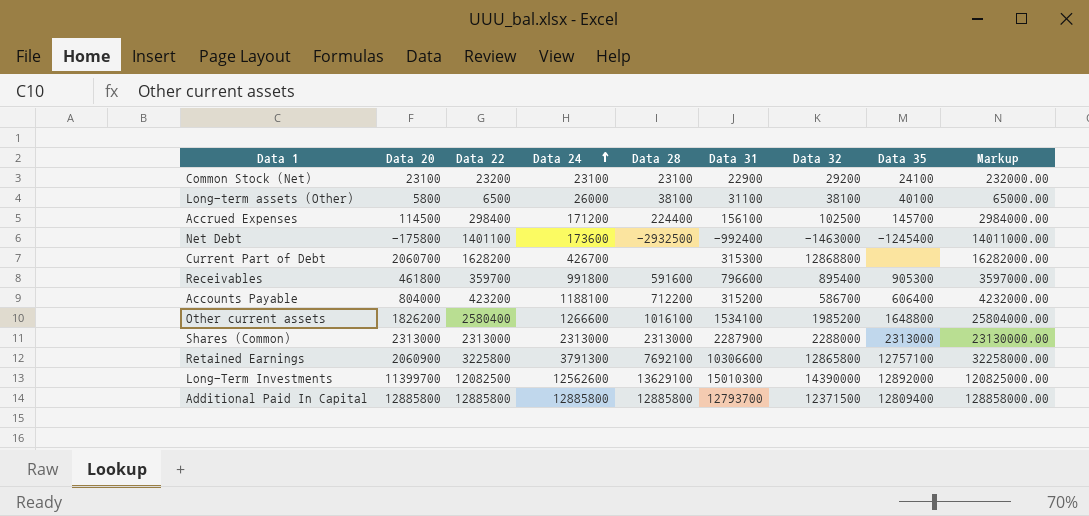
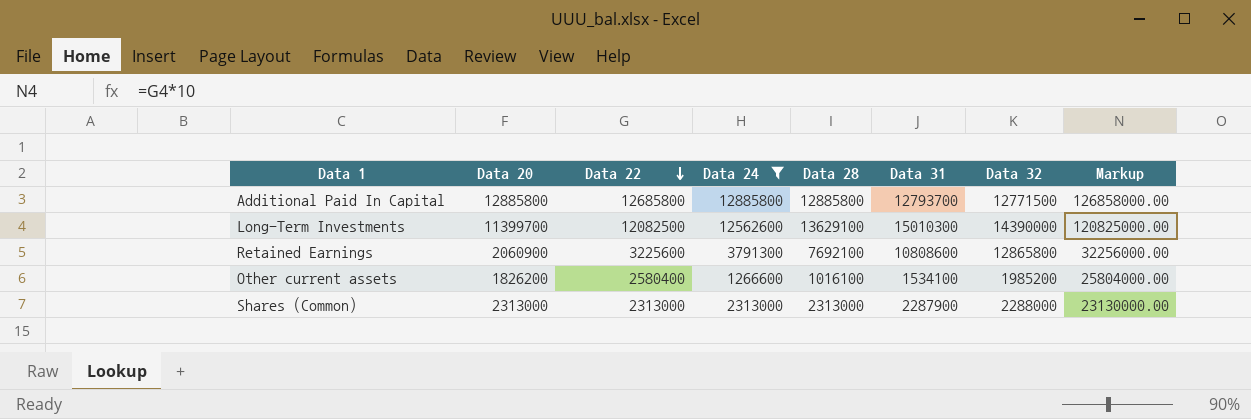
filter: none -> Data 24 >= 1266600
row order: Data 24 ascending -> Data 22 descending
column Data 35 | position: 8 -> none
Additional Paid In Capital | Data 22: 12885800 -> 12685800
Additional Paid In Capital | Data 32: 12371500 -> 12771500
Additional Paid In Capital | Markup: 128858000.00 -> 126858000.00
Retained Earnings | Data 22: 3225800 -> 3225600
Retained Earnings | Data 31: 10306600 -> 10808600
Retained Earnings | Markup: 32258000.00 -> 32256000.00

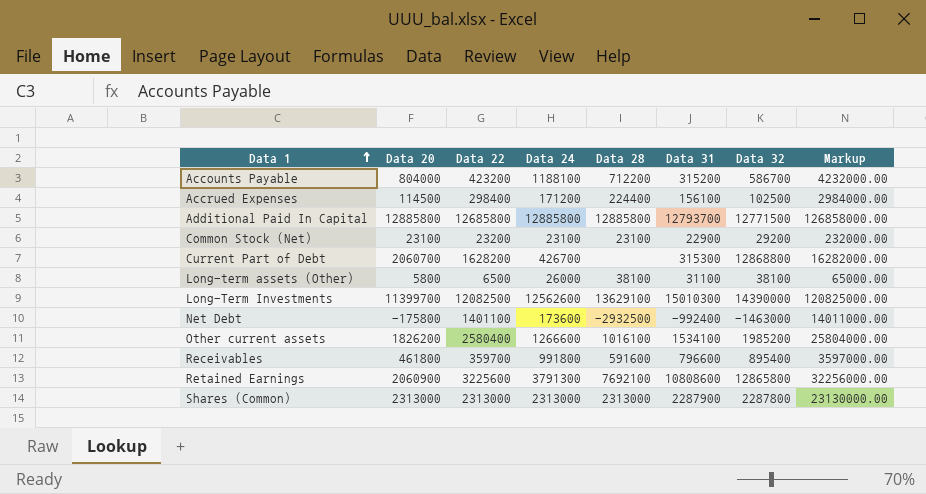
filter: Data 24 >= 1266600 -> none
row order: Data 22 descending -> Data 1 ascending
Shares (Common) | Data 32: 2288000 -> 2287800

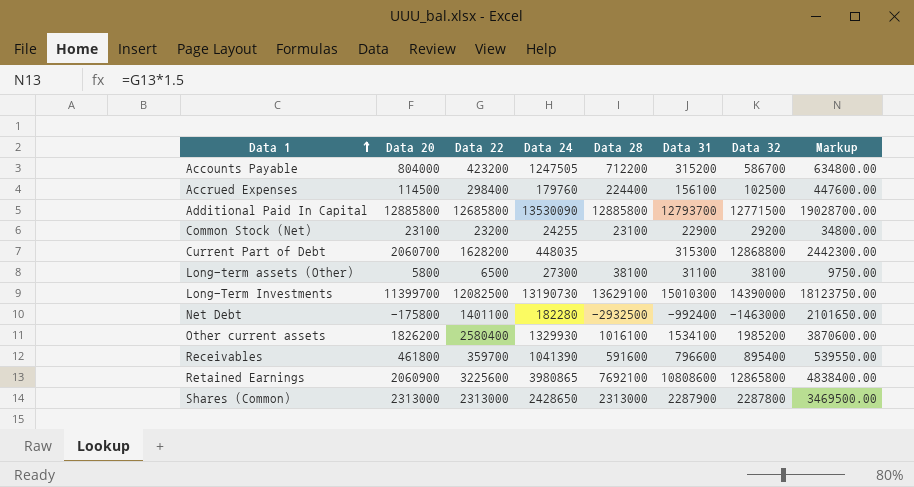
column Markup | formula: [Data 22] * 10 -> [Data 22] * 1.5
Accounts Payable | Data 24: 1188100 -> 1247505
Accrued Expenses | Data 24: 171200 -> 179760
Additional Paid In Capital | Data 24: 12885800 -> 13530090
Common Stock (Net) | Data 24: 23100 -> 24255
Current Part of Debt | Data 24: 426700 -> 448035
Long-term assets (Other) | Data 24: 26000 -> 27300
Long-Term Investments | Data 24: 12562600 -> 13190730
Net Debt | Data 24: 173600 -> 182280
Other current assets | Data 24: 1266600 -> 1329930
Receivables | Data 24: 991800 -> 1041390
Retained Earnings | Data 24: 3791300 -> 3980865
Shares (Common) | Data 24: 2313000 -> 2428650

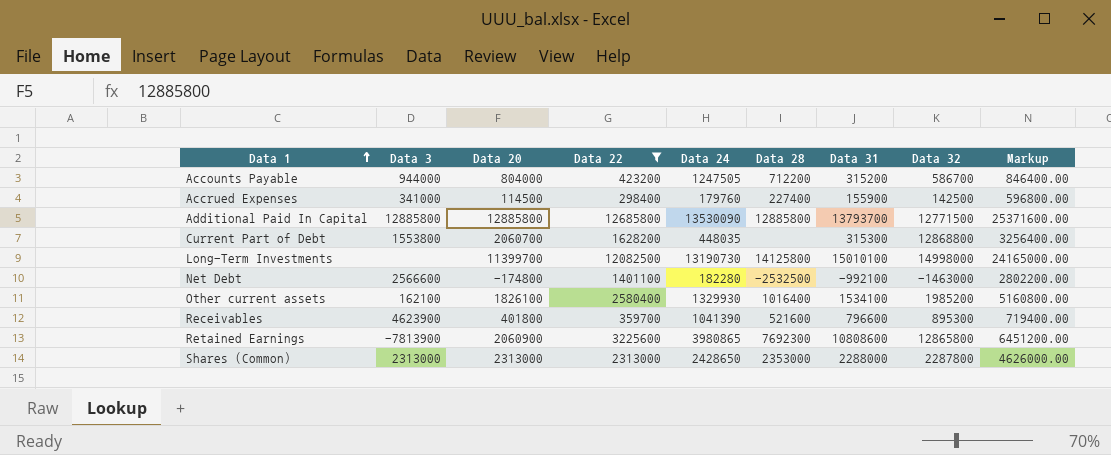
filter: none -> Data 22 >= 298400
column Data 3 | position: none -> 2
column Markup | formula: [Data 22] * 1.5 -> [Data 22] * 2
Accrued Expenses | Data 28: 224400 -> 227400
Accrued Expenses | Data 31: 156100 -> 155900
Accrued Expenses | Data 32: 102500 -> 142500
Additional Paid In Capital | Data 31: 12793700 -> 13793700
Long-Term Investments | Data 28: 13629100 -> 14125800
Long-Term Investments | Data 31: 15010300 -> 15010100
Long-Term Investments | Data 32: 14390000 -> 14998000
Net Debt | Data 20: -175800 -> -174800
Net Debt | Data 28: -2932500 -> -2532500
Net Debt | Data 31: -992400 -> -992100
Other current assets | Data 20: 1826200 -> 1826100
Other current assets | Data 28: 1016100 -> 1016400
Receivables | Data 20: 461800 -> 401800
Receivables | Data 28: 591600 -> 521600
Receivables | Data 32: 895400 -> 895300
Retained Earnings | Data 28: 7692100 -> 7692300
Shares (Common) | Data 28: 2313000 -> 2353000
Shares (Common) | Data 31: 2287900 -> 2288000

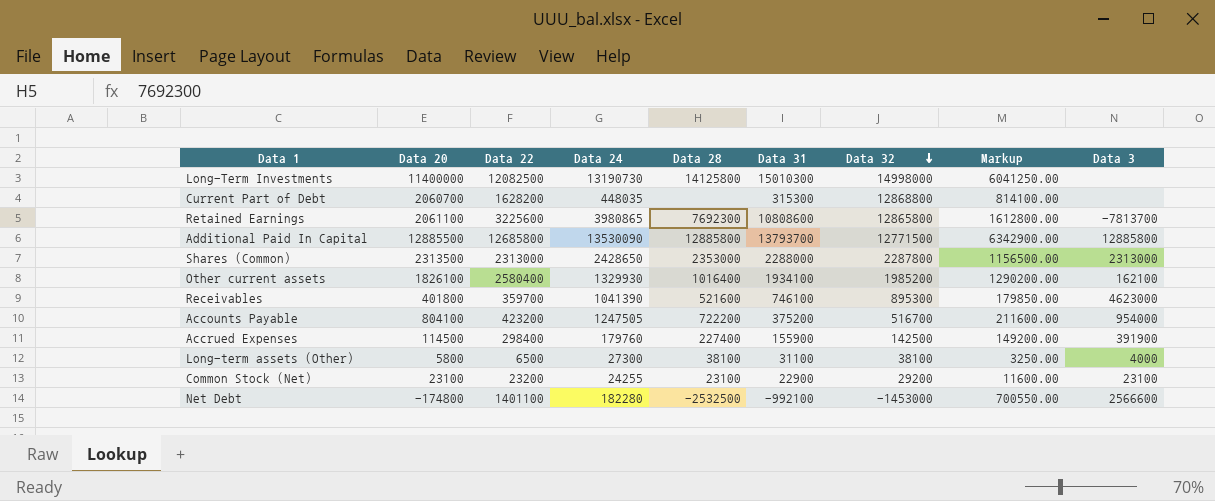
filter: Data 22 >= 298400 -> none
row order: Data 1 ascending -> Data 32 descending
column Markup | formula: [Data 22] * 2 -> [Data 22] * 0.5
column Data 3 | position: 2 -> 9
Long-Term Investments | Data 20: 11399700 -> 11400000
Long-Term Investments | Data 31: 15010100 -> 15010300
Current Part of Debt | Data 3: 1553800 -> none
Retained Earnings | Data 20: 2060900 -> 2061100
Retained Earnings | Data 3: -7813900 -> -7813700
Additional Paid In Capital | Data 20: 12885800 -> 12885500
Shares (Common) | Data 20: 2313000 -> 2313500
Other current assets | Data 31: 1534100 -> 1934100
Receivables | Data 31: 796600 -> 746100
Receivables | Data 3: 4623900 -> 4623000
Accounts Payable | Data 20: 804000 -> 804100
Accounts Payable | Data 28: 712200 -> 722200
Accounts Payable | Data 31: 315200 -> 375200
Accounts Payable | Data 32: 586700 -> 516700
Accounts Payable | Data 3: 944000 -> 954000
Accrued Expenses | Data 3: 341000 -> 391900
Net Debt | Data 32: -1463000 -> -1453000

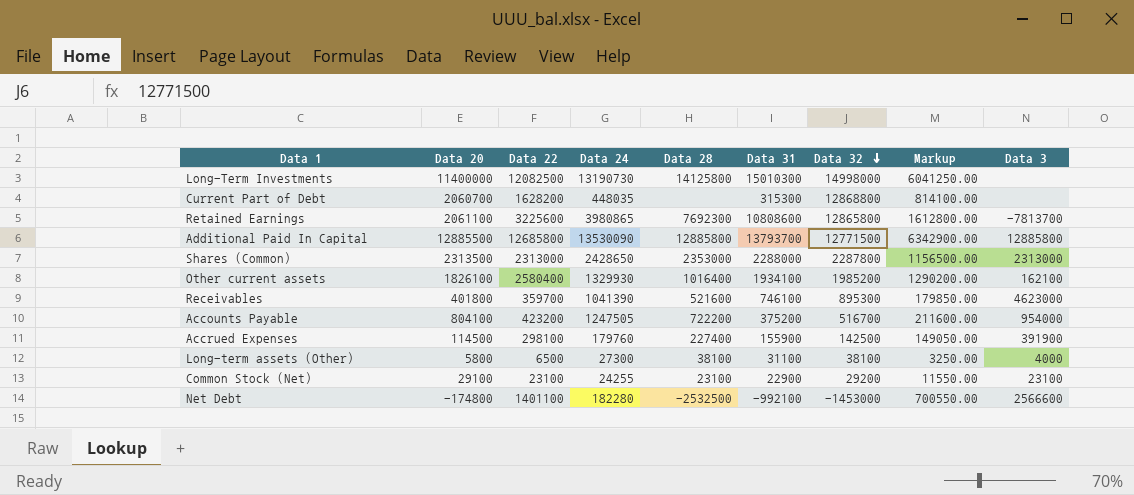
Accrued Expenses | Data 22: 298400 -> 298100
Accrued Expenses | Markup: 149200.00 -> 149050.00
Common Stock (Net) | Data 20: 23100 -> 29100
Common Stock (Net) | Data 22: 23200 -> 23100
Common Stock (Net) | Markup: 11600.00 -> 11550.00

